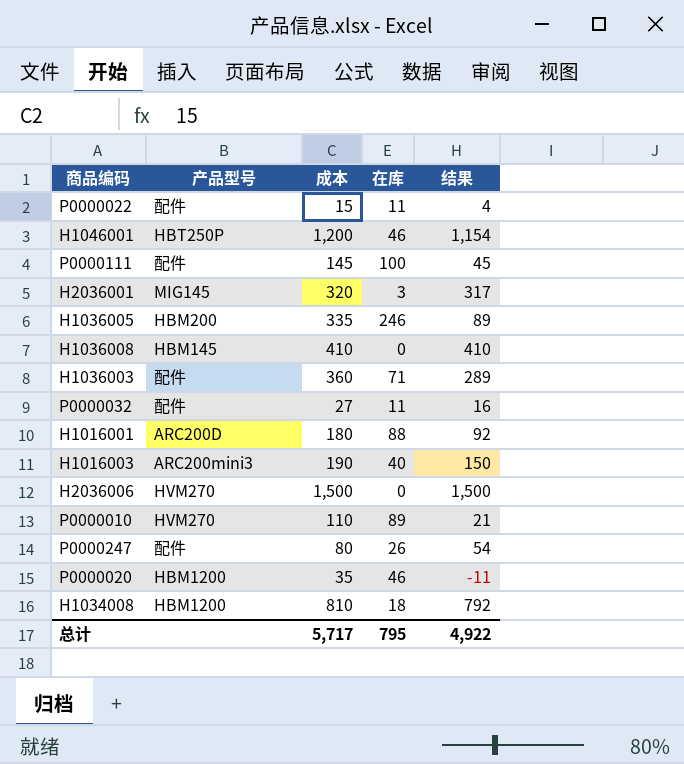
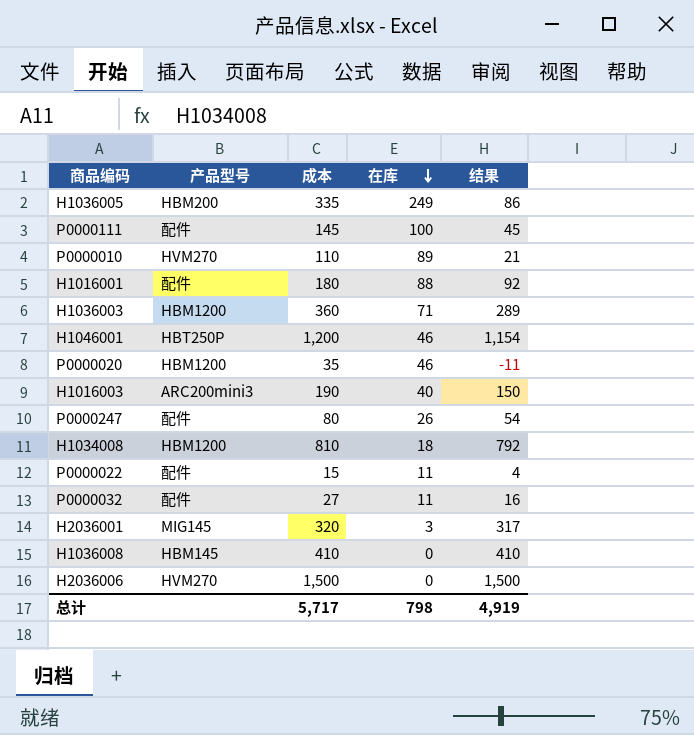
row order: none -> 在库 descending
H1036005 | 在库: 246 -> 249
H1036005 | 结果: 89 -> 86
H1016001 | 产品型号: ARC200D -> 配件
H1036003 | 产品型号: 配件 -> HBM1200
总计 | 在库: 795 -> 798
总计 | 结果: 4,922 -> 4,919

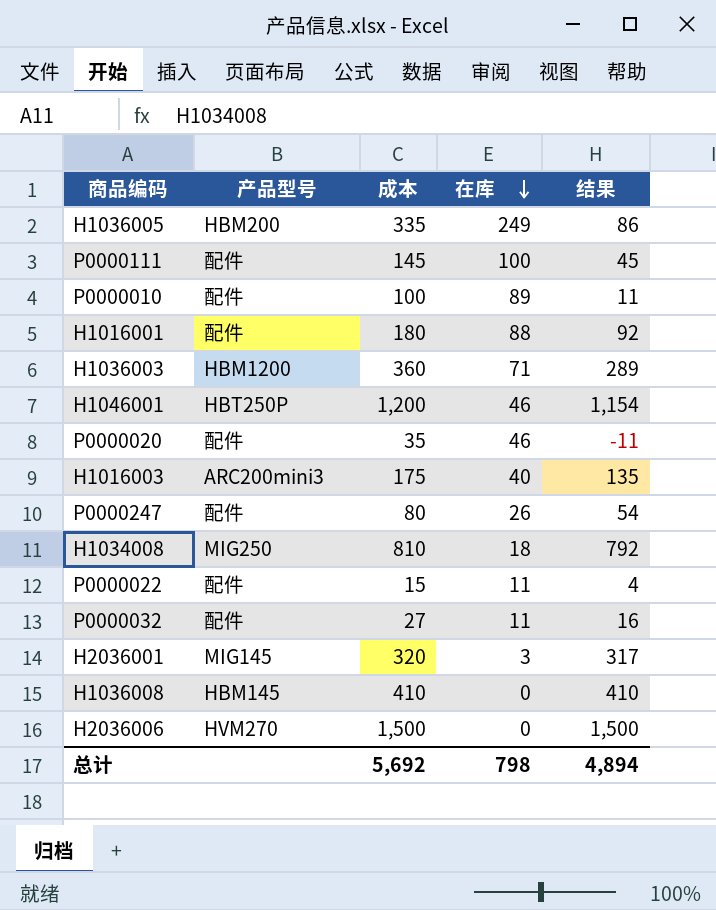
P0000010 | 产品型号: HVM270 -> 配件
P0000010 | 成本: 110 -> 100
P0000010 | 结果: 21 -> 11
P0000020 | 产品型号: HBM1200 -> 配件
H1016003 | 成本: 190 -> 175
H1016003 | 结果: 150 -> 135
H1034008 | 产品型号: HBM1200 -> MIG250
总计 | 成本: 5,717 -> 5,692
总计 | 结果: 4,919 -> 4,894

